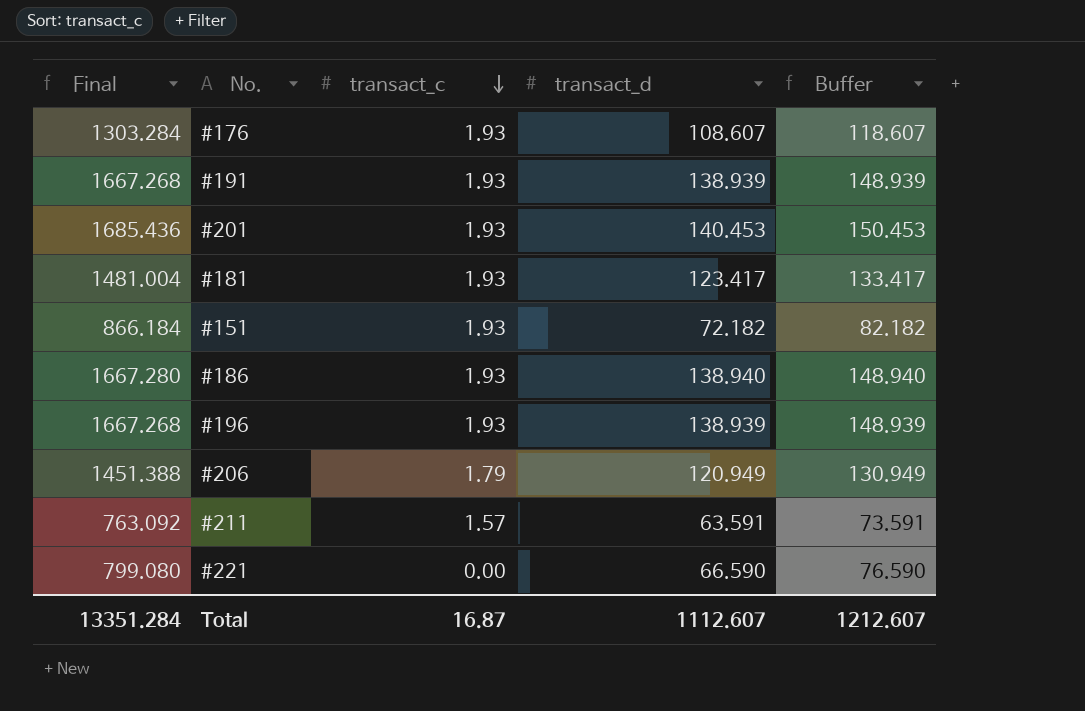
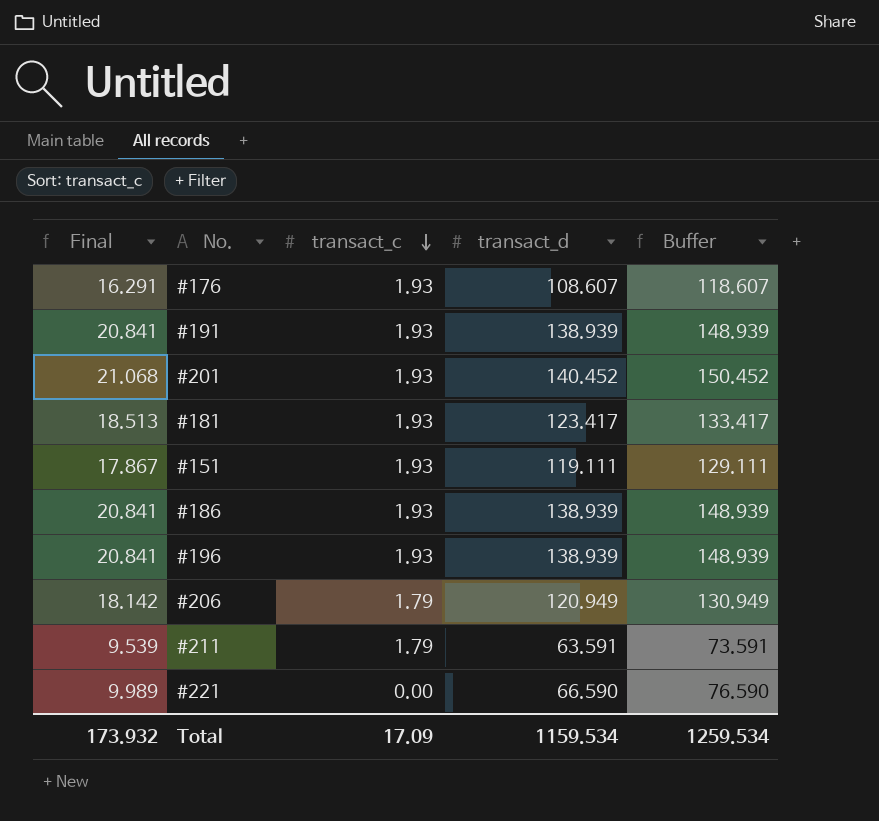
column Final | formula: [transact_d] * 12 -> [transact_d] * 0.15
#201 | transact_d: 140.453 -> 140.452
#201 | Buffer: 150.453 -> 150.452
#151 | transact_d: 72.182 -> 119.111
#151 | Buffer: 82.182 -> 129.111
#186 | transact_d: 138.940 -> 138.939
#186 | Buffer: 148.940 -> 148.939
#211 | transact_c: 1.57 -> 1.79
Total | Final: 13351.284 -> 173.932
Total | transact_c: 16.87 -> 17.09
Total | transact_d: 1112.607 -> 1159.534
Total | Buffer: 1212.607 -> 1259.534

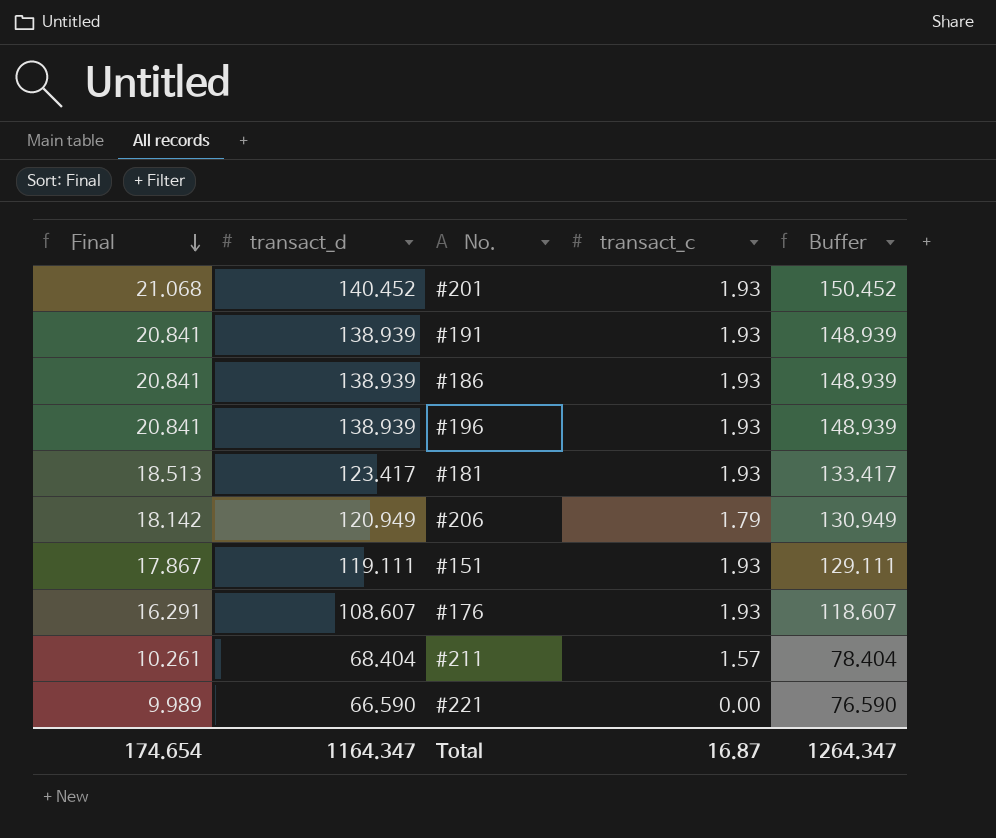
row order: transact_c descending -> Final descending
column transact_d | position: 4 -> 2
#211 | Final: 9.539 -> 10.261
#211 | transact_d: 63.591 -> 68.404
#211 | transact_c: 1.79 -> 1.57
#211 | Buffer: 73.591 -> 78.404
Total | Final: 173.932 -> 174.654
Total | transact_d: 1159.534 -> 1164.347
Total | transact_c: 17.09 -> 16.87
Total | Buffer: 1259.534 -> 1264.347

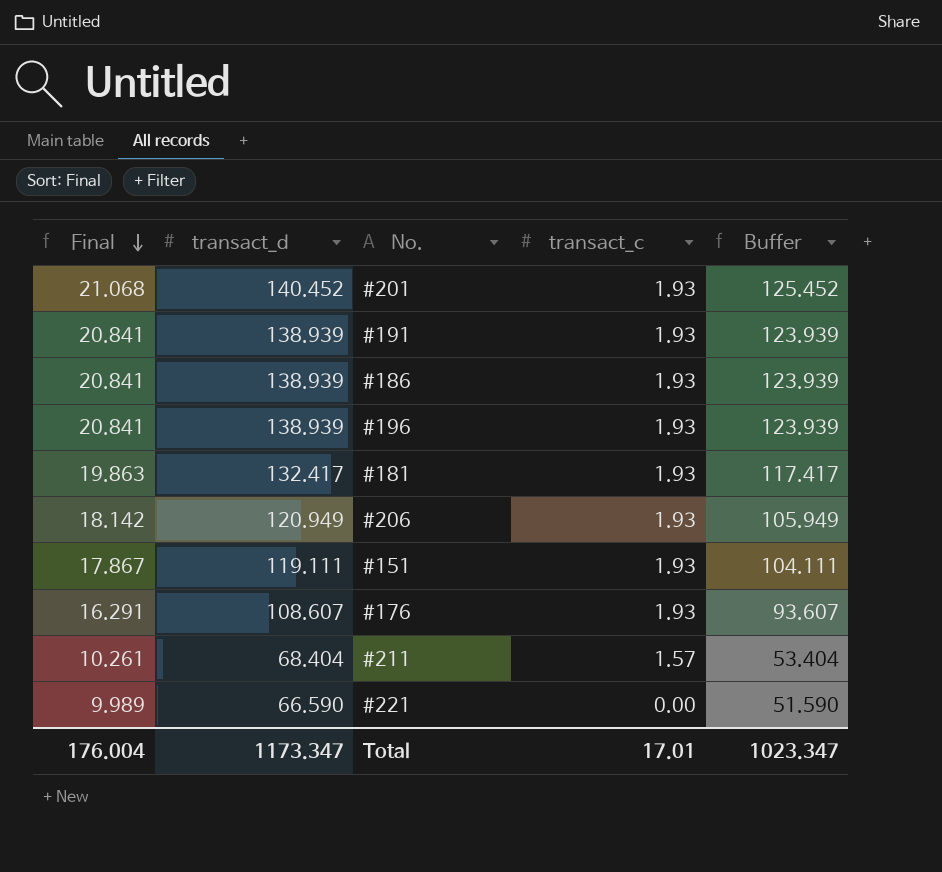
column Buffer | formula: [transact_d] + 10 -> [transact_d] - 15
#181 | Final: 18.513 -> 19.863
#181 | transact_d: 123.417 -> 132.417
#206 | transact_c: 1.79 -> 1.93
Total | Final: 174.654 -> 176.004
Total | transact_d: 1164.347 -> 1173.347
Total | transact_c: 16.87 -> 17.01
Total | Buffer: 1264.347 -> 1023.347

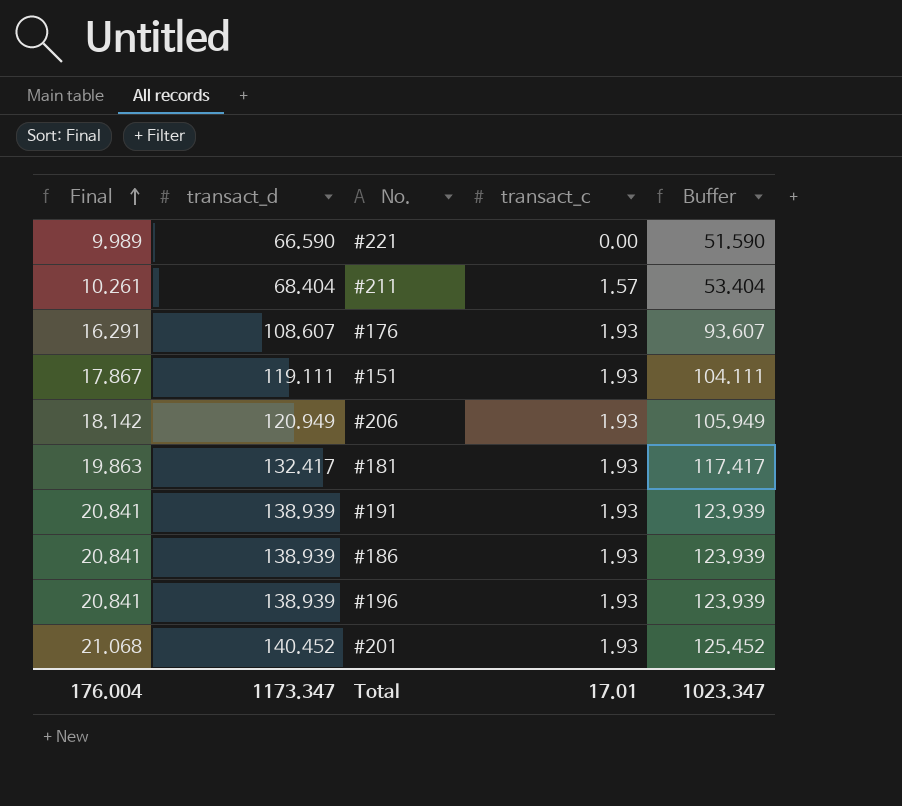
row order: Final descending -> Final ascending

